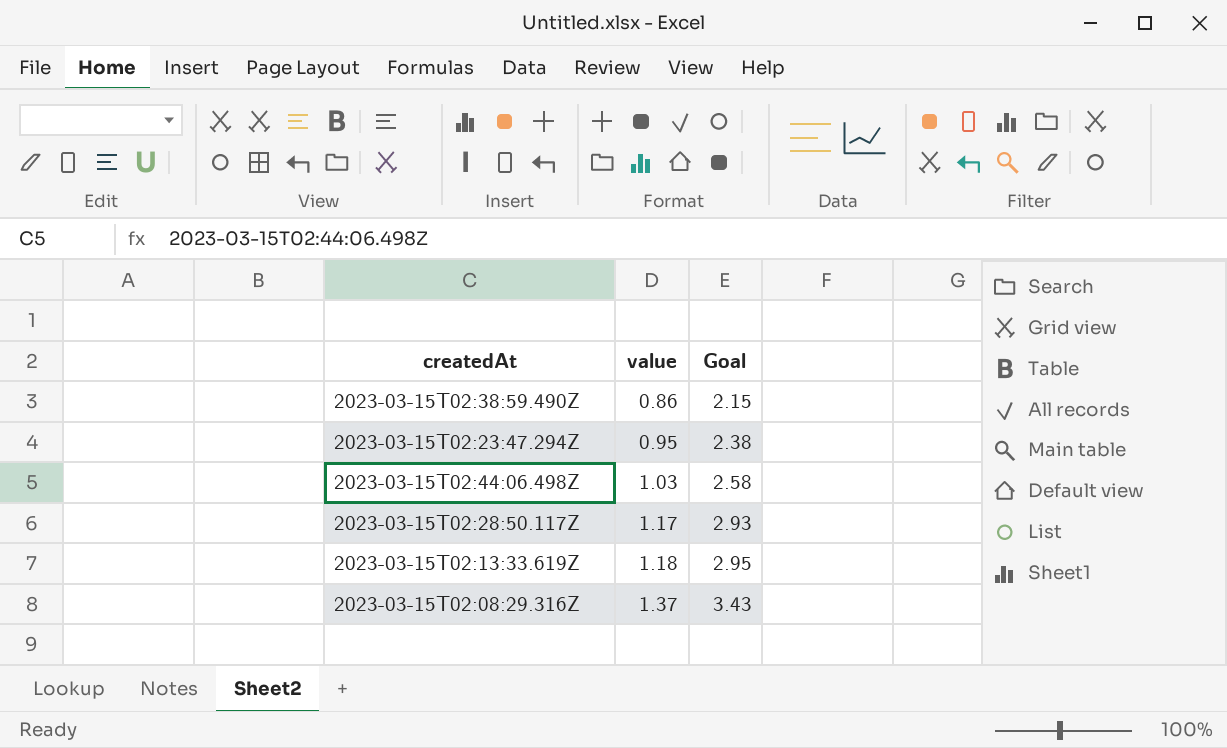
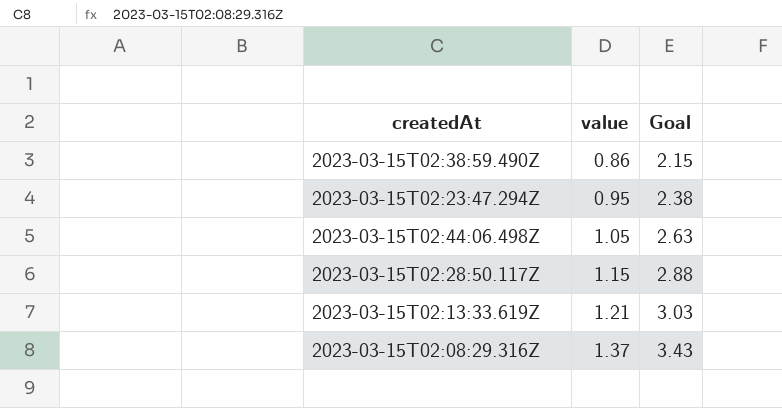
2023-03-15T02:44:06.498Z | value: 1.03 -> 1.05
2023-03-15T02:44:06.498Z | Goal: 2.58 -> 2.63
2023-03-15T02:28:50.117Z | value: 1.17 -> 1.15
2023-03-15T02:28:50.117Z | Goal: 2.93 -> 2.88
2023-03-15T02:13:33.619Z | value: 1.18 -> 1.21
2023-03-15T02:13:33.619Z | Goal: 2.95 -> 3.03

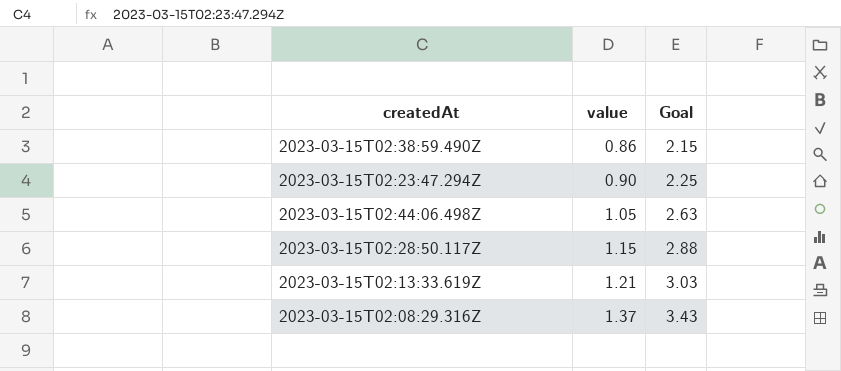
2023-03-15T02:23:47.294Z | value: 0.95 -> 0.90
2023-03-15T02:23:47.294Z | Goal: 2.38 -> 2.25

